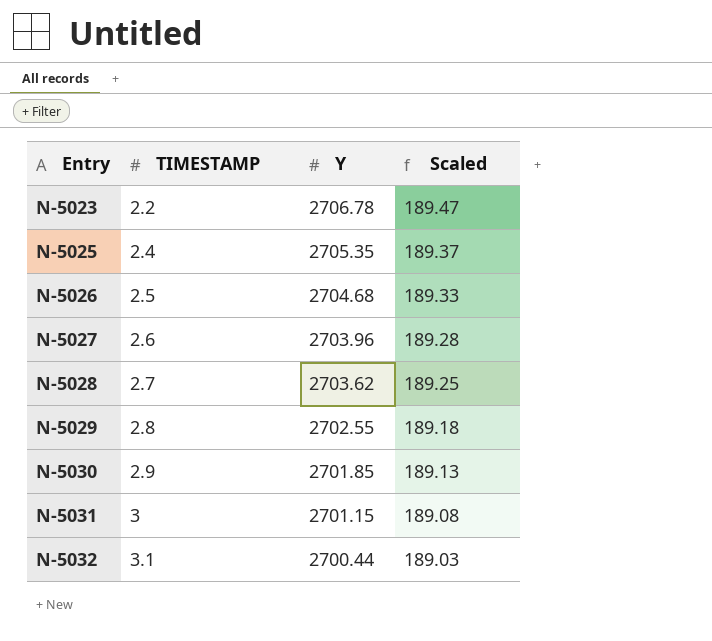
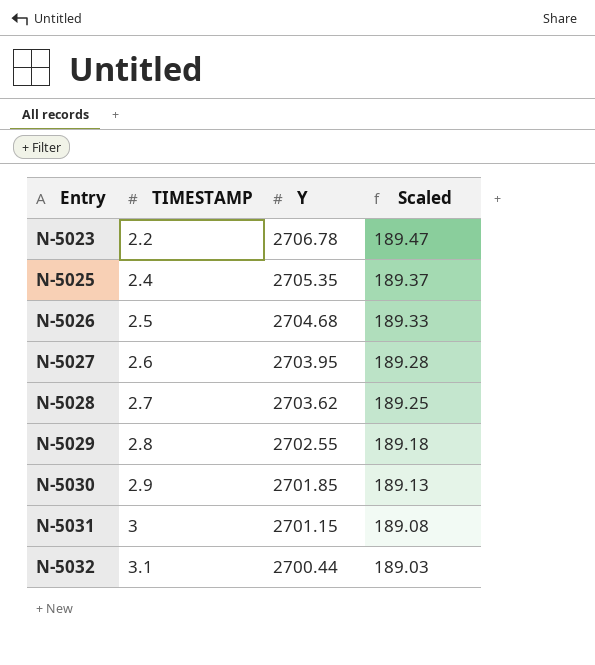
N-5027 | Y: 2703.96 -> 2703.95

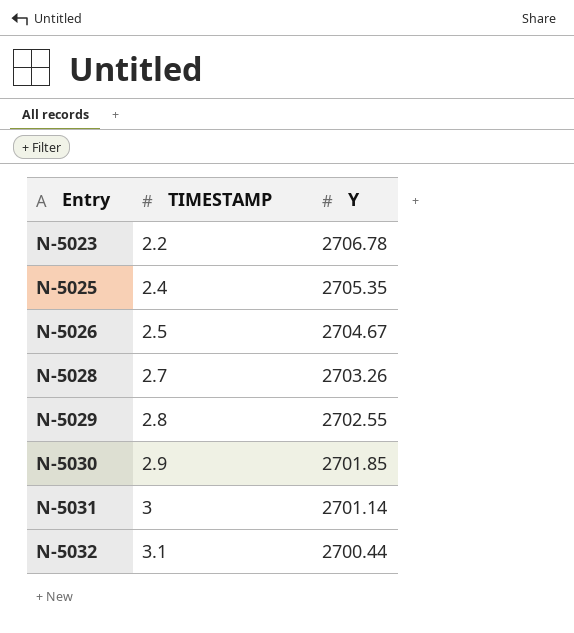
column Scaled | formula: [Y] * 0.07 -> none
row N-5027: 2.6 | 2703.95 | 189.28 -> none
N-5026 | Y: 2704.68 -> 2704.67
N-5028 | Y: 2703.62 -> 2703.26
N-5031 | Y: 2701.15 -> 2701.14

